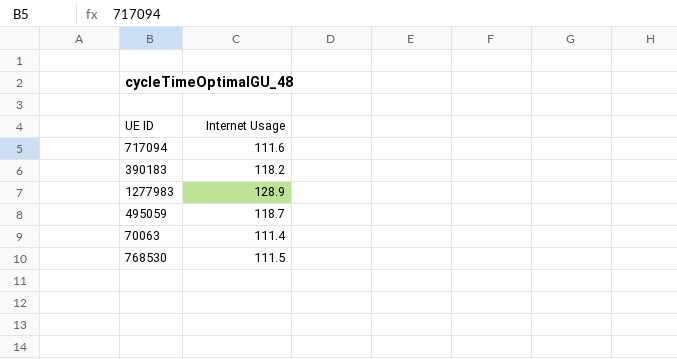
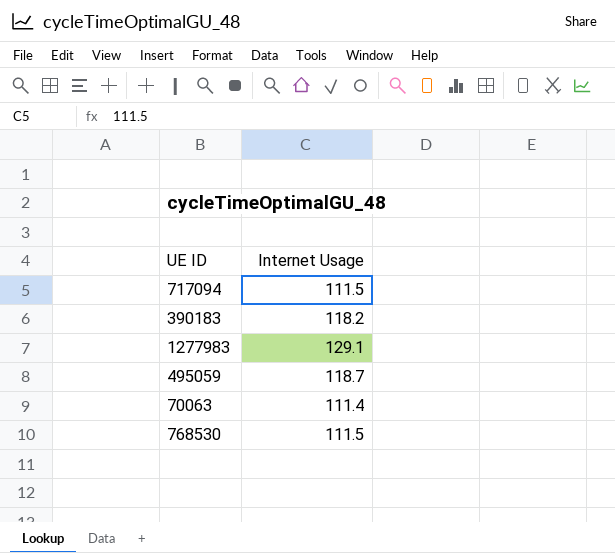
717094 | Internet Usage: 111.6 -> 111.5
1277983 | Internet Usage: 128.9 -> 129.1

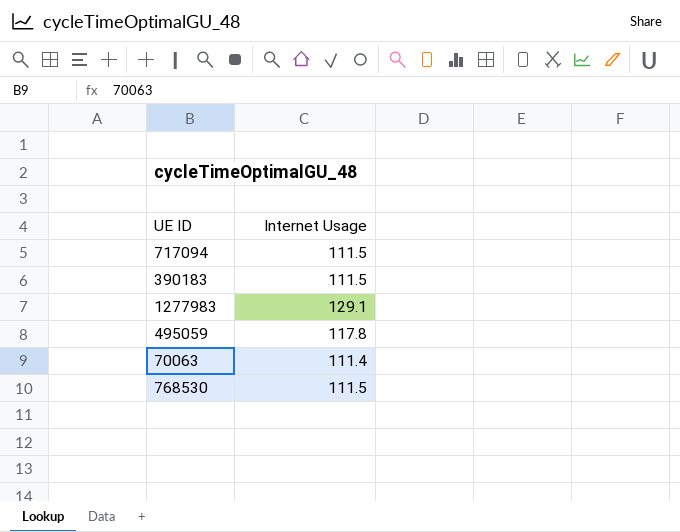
390183 | Internet Usage: 118.2 -> 111.5
495059 | Internet Usage: 118.7 -> 117.8

